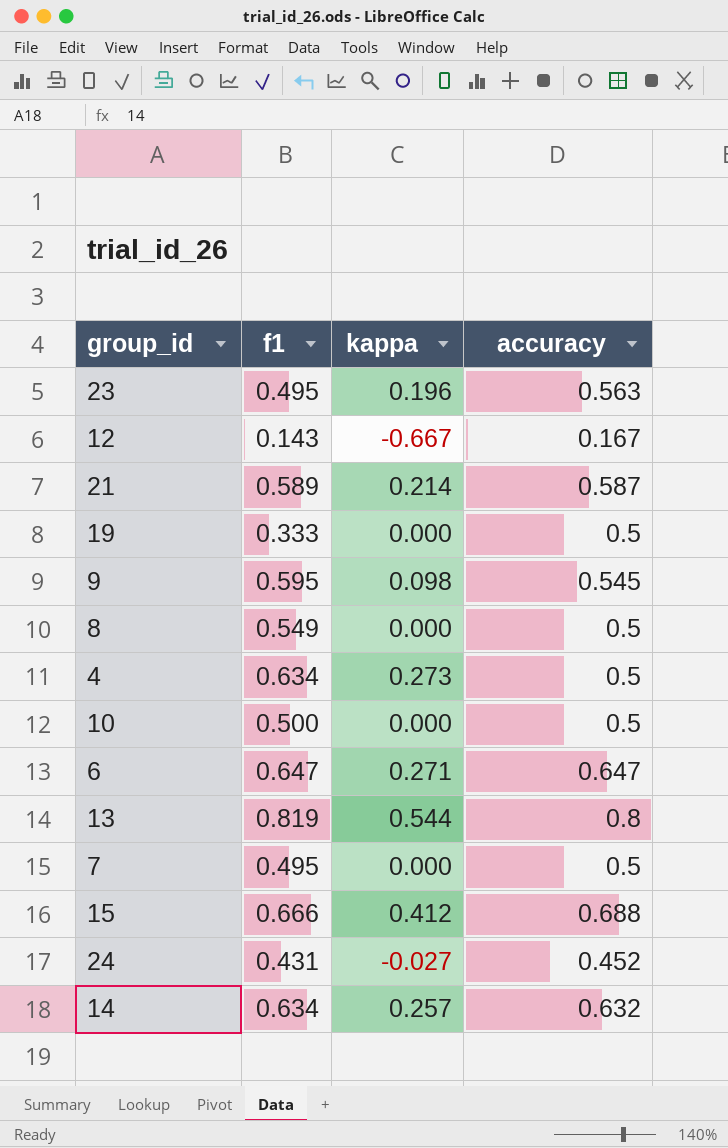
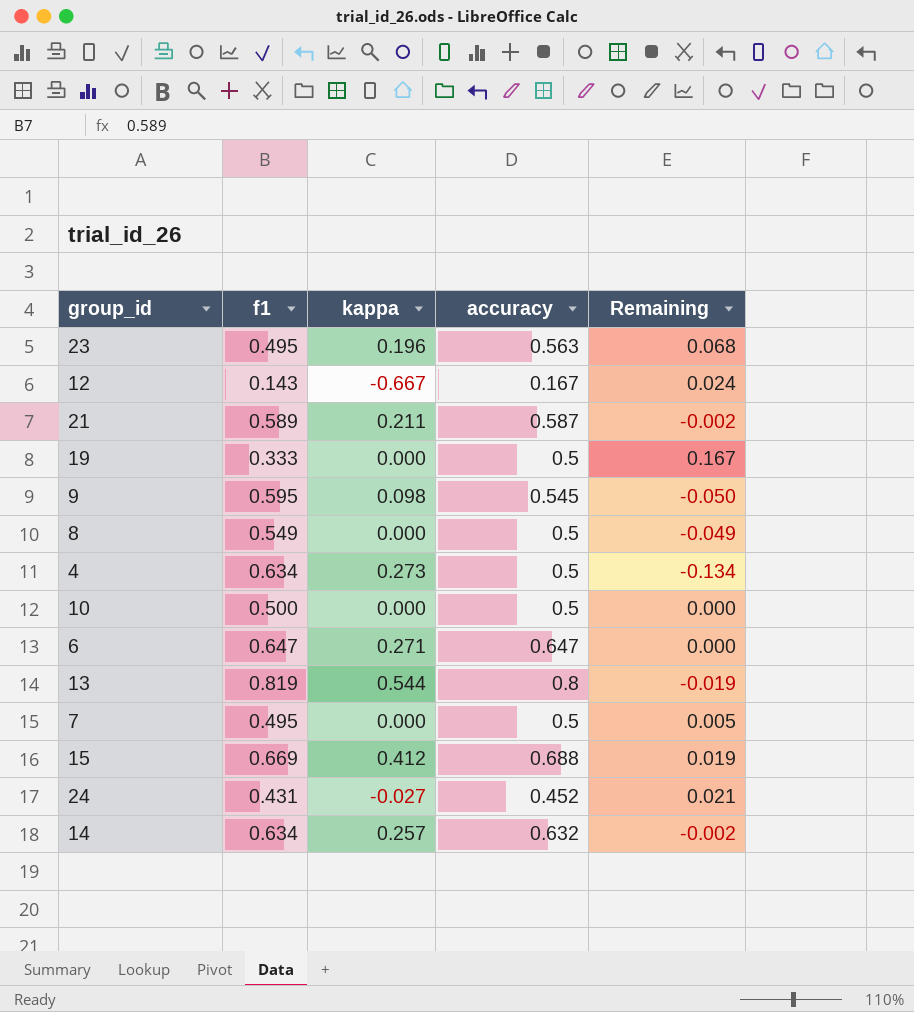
column Remaining | formula: none -> [accuracy] - [f1]
21 | kappa: 0.214 -> 0.211
15 | f1: 0.666 -> 0.669

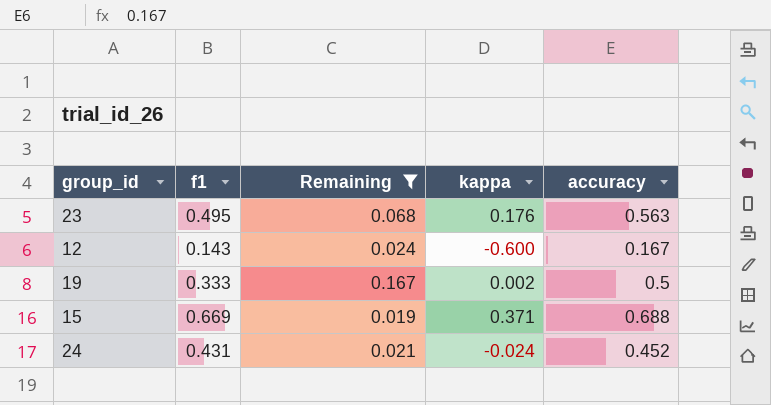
filter: none -> Remaining >= 0.019
column Remaining | position: 5 -> 3
23 | kappa: 0.196 -> 0.176
12 | kappa: -0.667 -> -0.600
19 | kappa: 0.000 -> 0.002
15 | kappa: 0.412 -> 0.371
24 | kappa: -0.027 -> -0.024

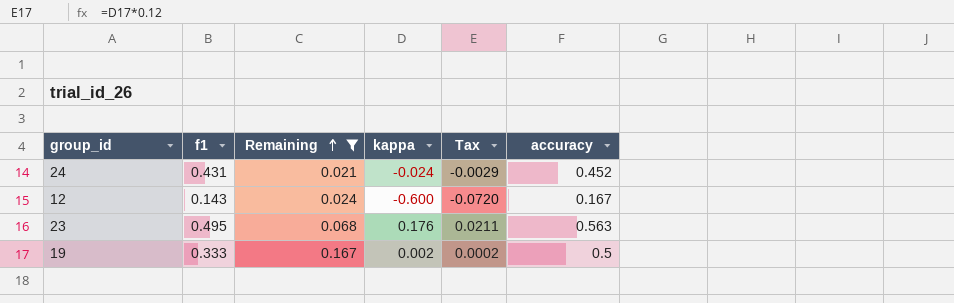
row order: none -> Remaining ascending
column Tax | formula: none -> [kappa] * 0.12
row 15: 0.669 | 0.019 | 0.371 | 0.688 -> none

